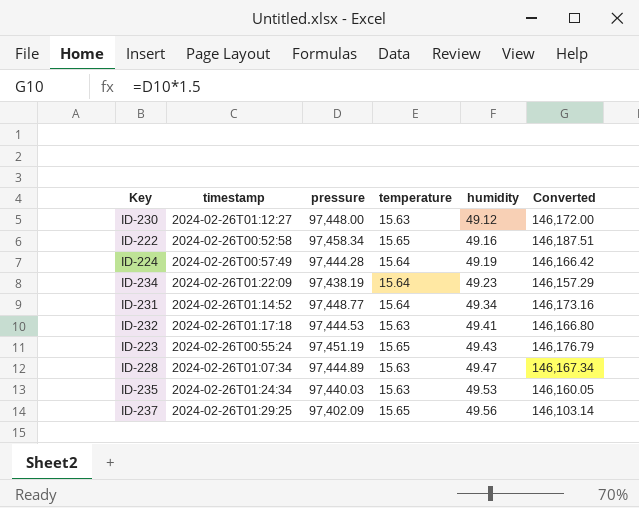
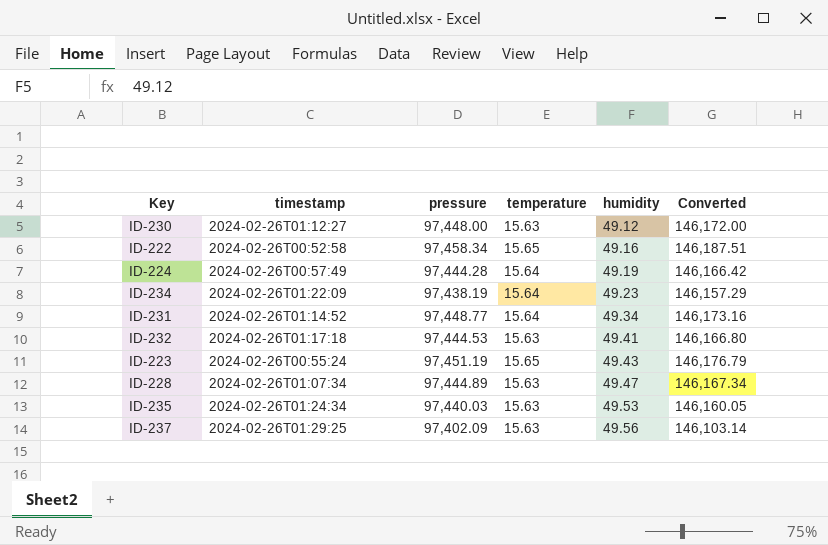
ID-237 | temperature: 15.65 -> 15.63

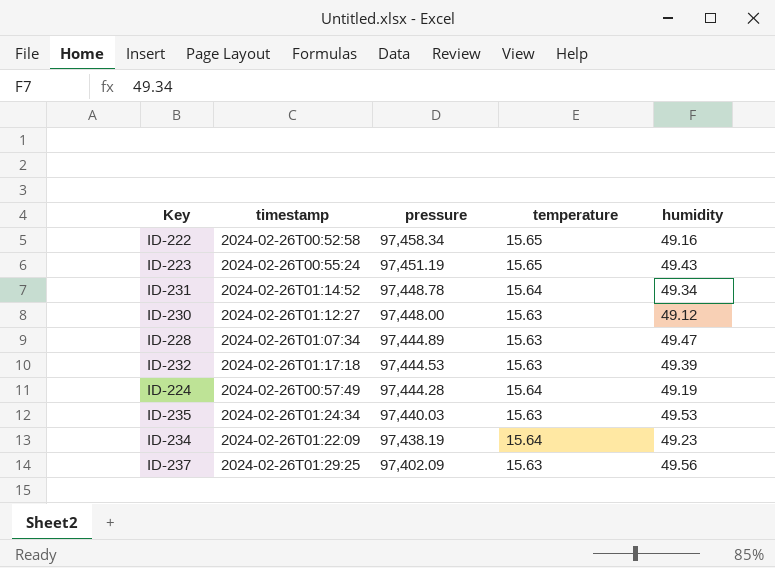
row order: humidity ascending -> pressure descending
column Converted | formula: [pressure] * 1.5 -> none
ID-231 | pressure: 97,448.77 -> 97,448.78
ID-232 | humidity: 49.41 -> 49.39

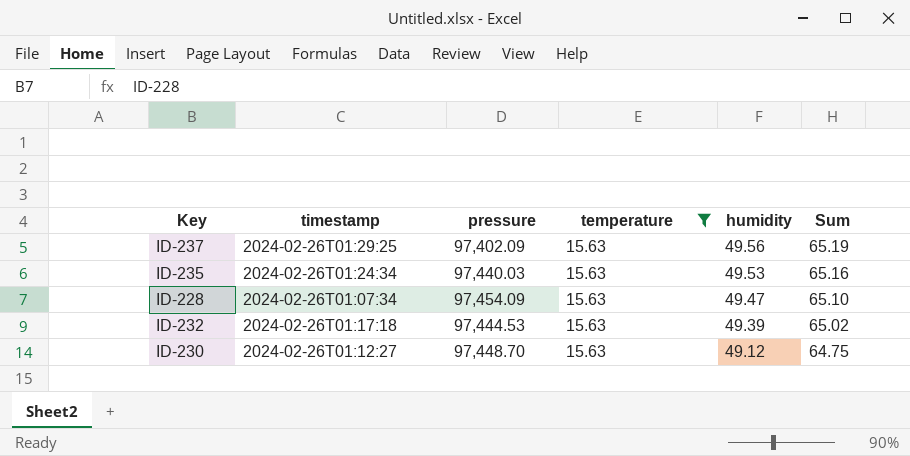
filter: none -> temperature = 15.63
row order: pressure descending -> humidity descending
column Sum | formula: none -> [temperature] + [humidity]
ID-228 | pressure: 97,444.89 -> 97,454.09
ID-230 | pressure: 97,448.00 -> 97,448.70

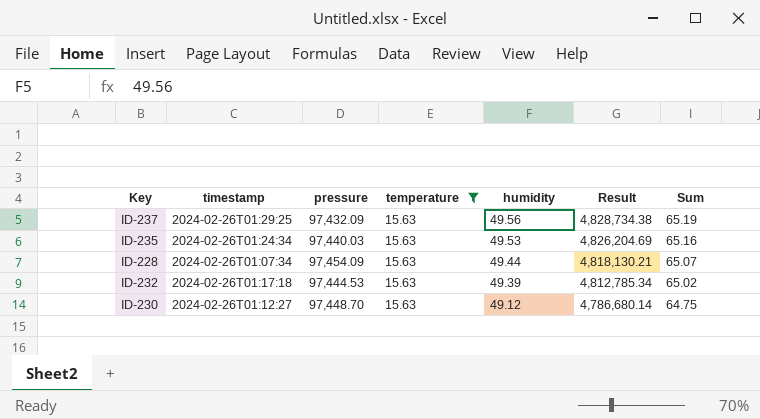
column Result | formula: none -> [pressure] * [humidity]
ID-237 | pressure: 97,402.09 -> 97,432.09
ID-228 | humidity: 49.47 -> 49.44
ID-228 | Sum: 65.10 -> 65.07

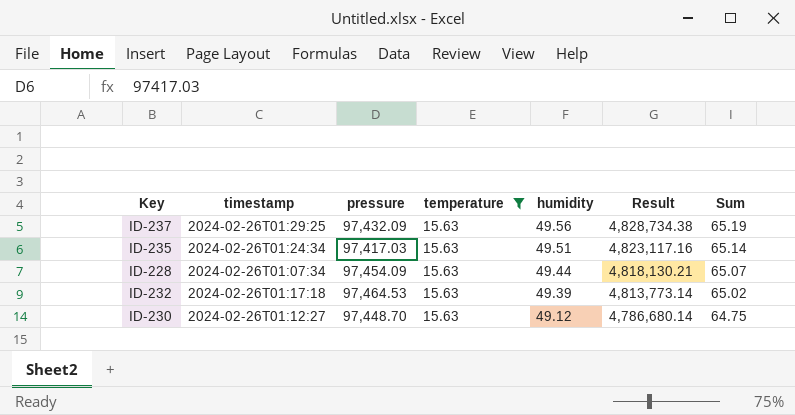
ID-235 | pressure: 97,440.03 -> 97,417.03
ID-235 | humidity: 49.53 -> 49.51
ID-235 | Result: 4,826,204.69 -> 4,823,117.16
ID-235 | Sum: 65.16 -> 65.14
ID-232 | pressure: 97,444.53 -> 97,464.53
ID-232 | Result: 4,812,785.34 -> 4,813,773.14

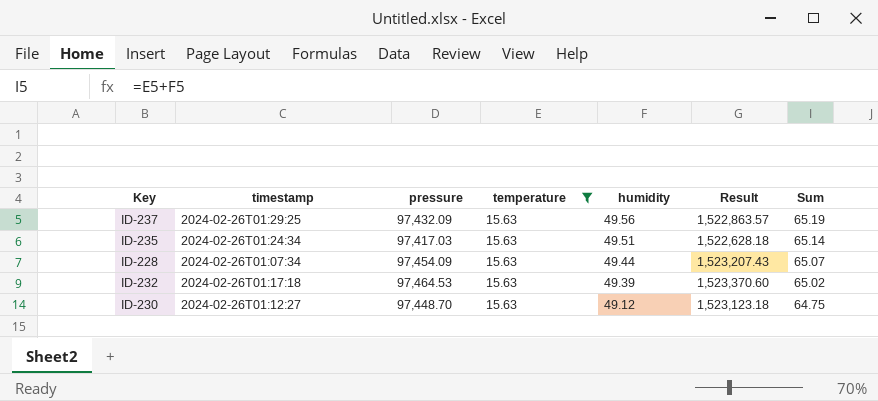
column Result | formula: [pressure] * [humidity] -> [pressure] * [temperature]

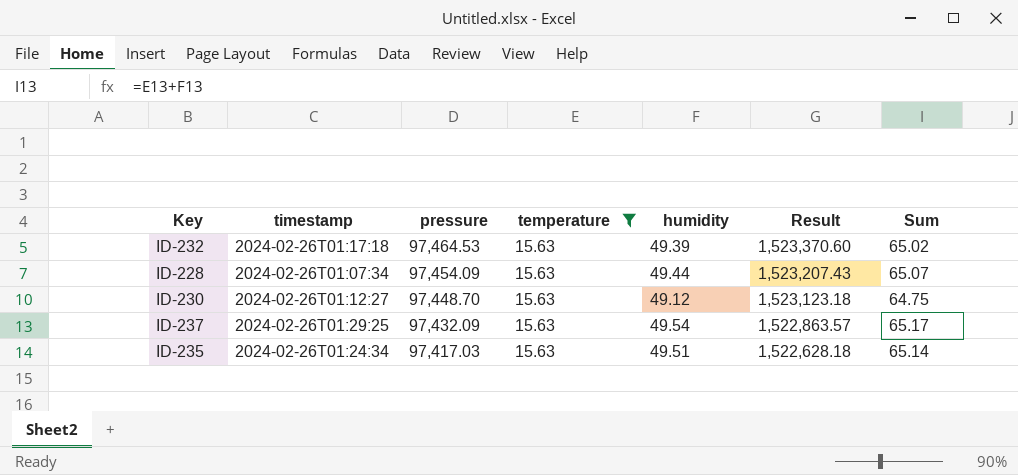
row order: humidity descending -> pressure descending
ID-237 | humidity: 49.56 -> 49.54
ID-237 | Sum: 65.19 -> 65.17

